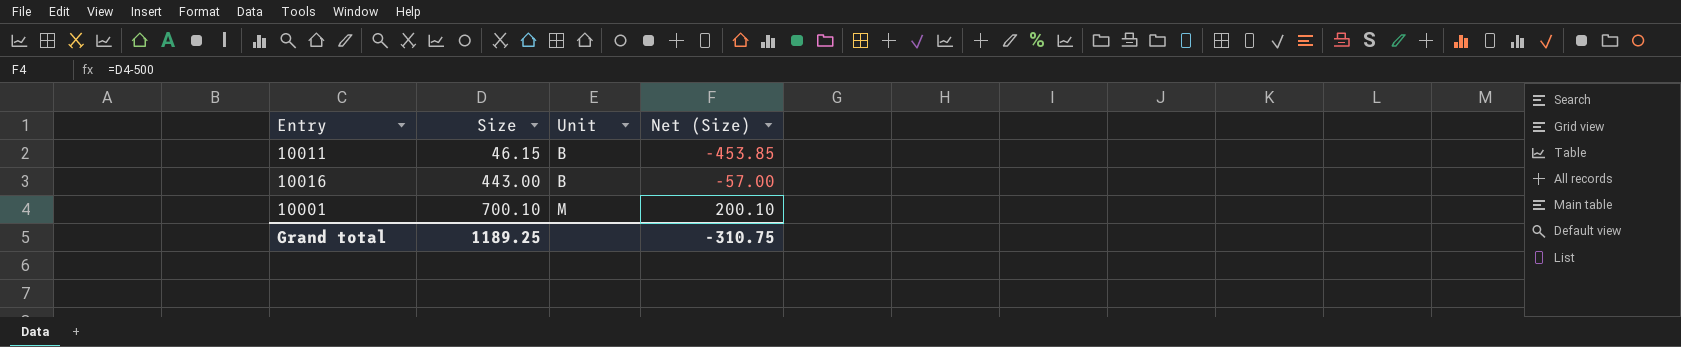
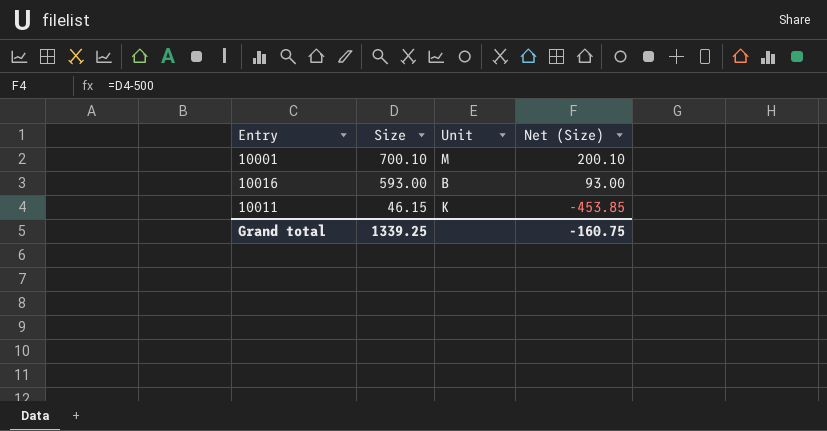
row order: Size ascending -> Size descending
10016 | Size: 443.00 -> 593.00
10016 | Net (Size): -57.00 -> 93.00
10011 | Unit: B -> K
Grand total | Size: 1189.25 -> 1339.25
Grand total | Net (Size): -310.75 -> -160.75

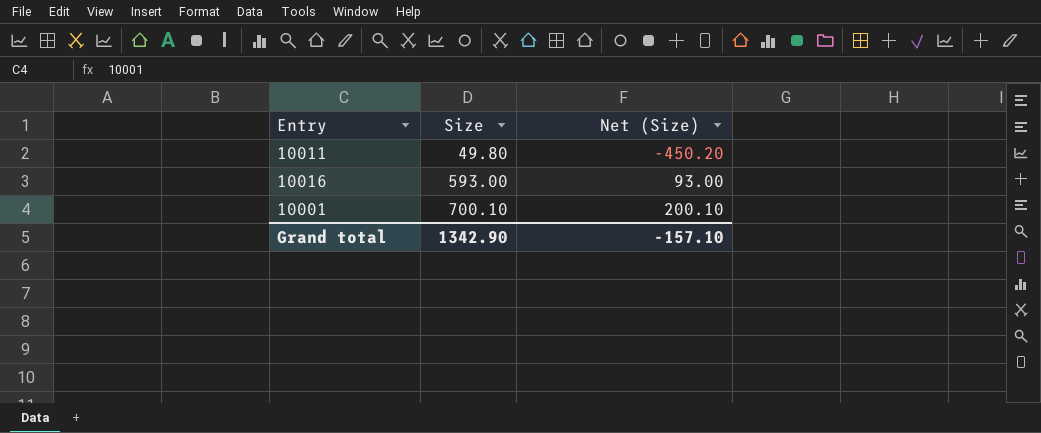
row order: Size descending -> Size ascending
column Unit | position: 3 -> none
10011 | Size: 46.15 -> 49.80
10011 | Net (Size): -453.85 -> -450.20
Grand total | Size: 1339.25 -> 1342.90
Grand total | Net (Size): -160.75 -> -157.10

